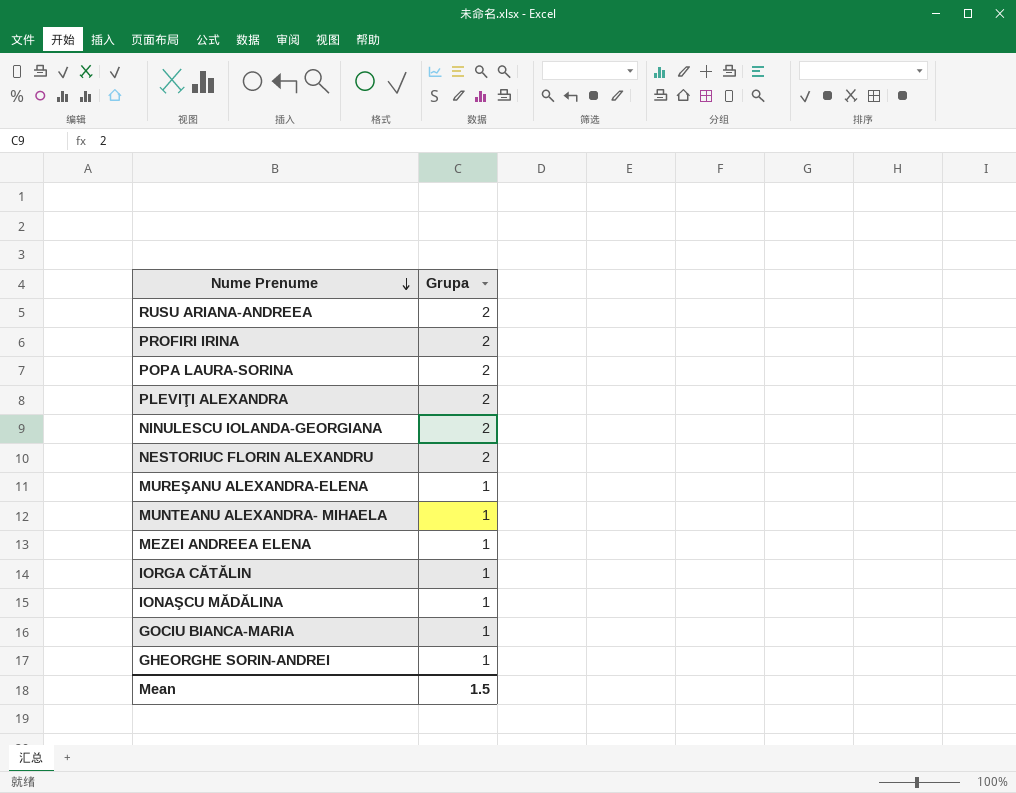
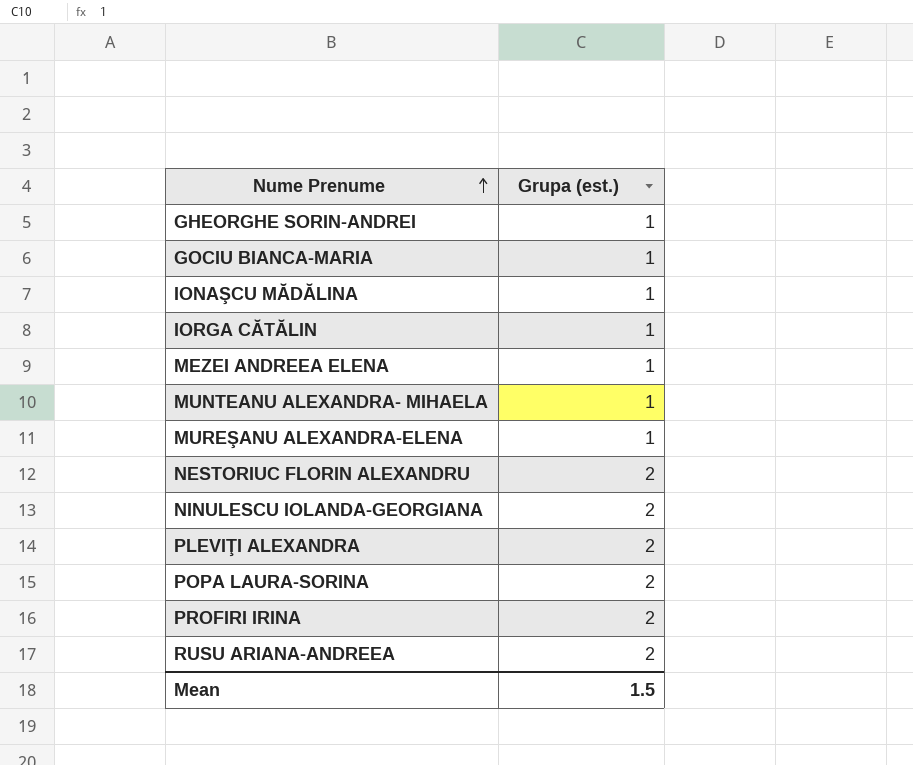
row order: Nume Prenume descending -> Nume Prenume ascending
column name: Grupa -> Grupa (est.)

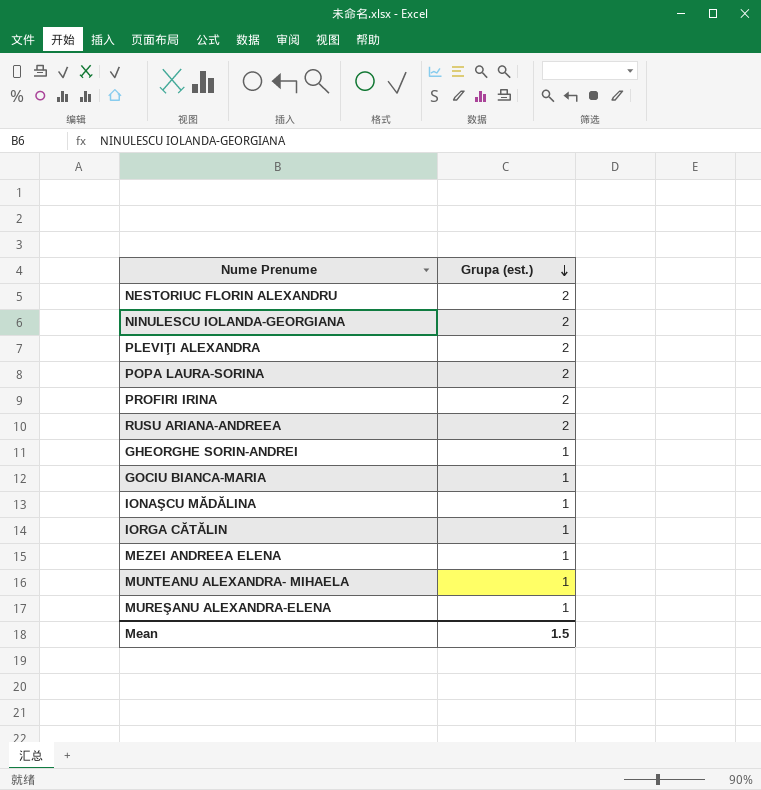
row order: Nume Prenume ascending -> Grupa (est.) descending

